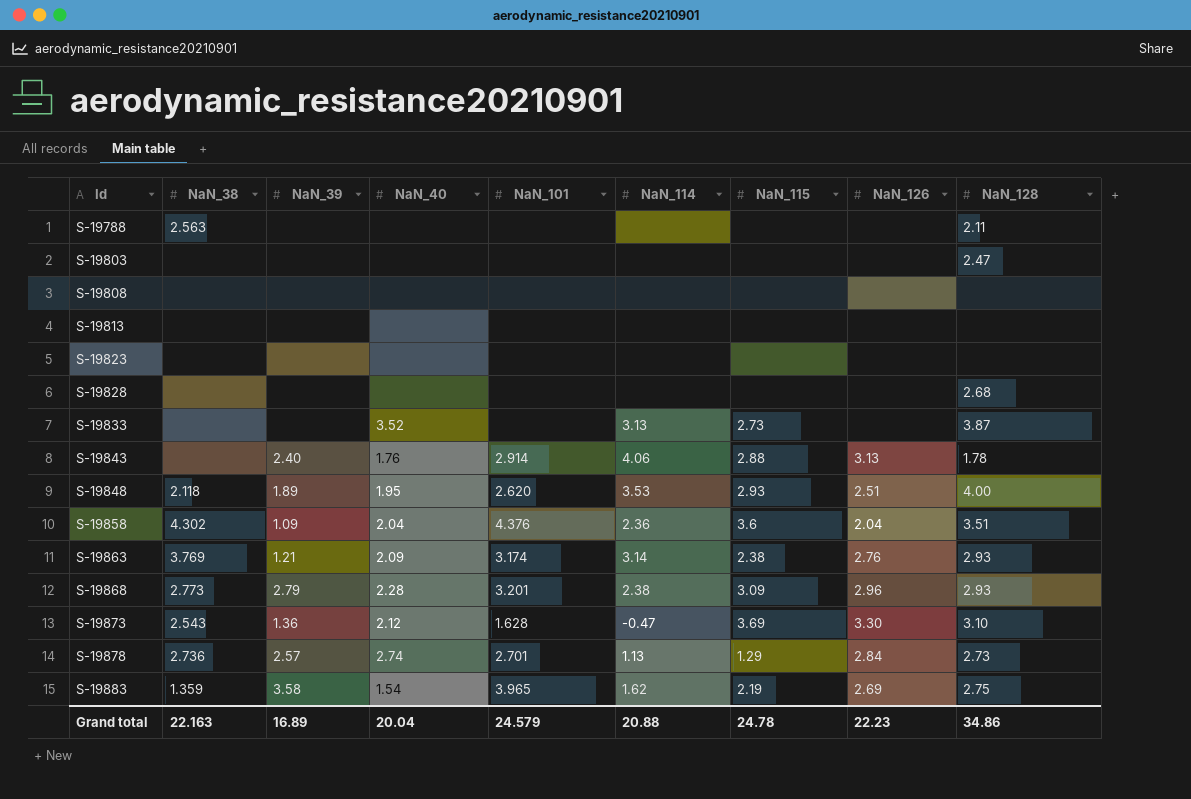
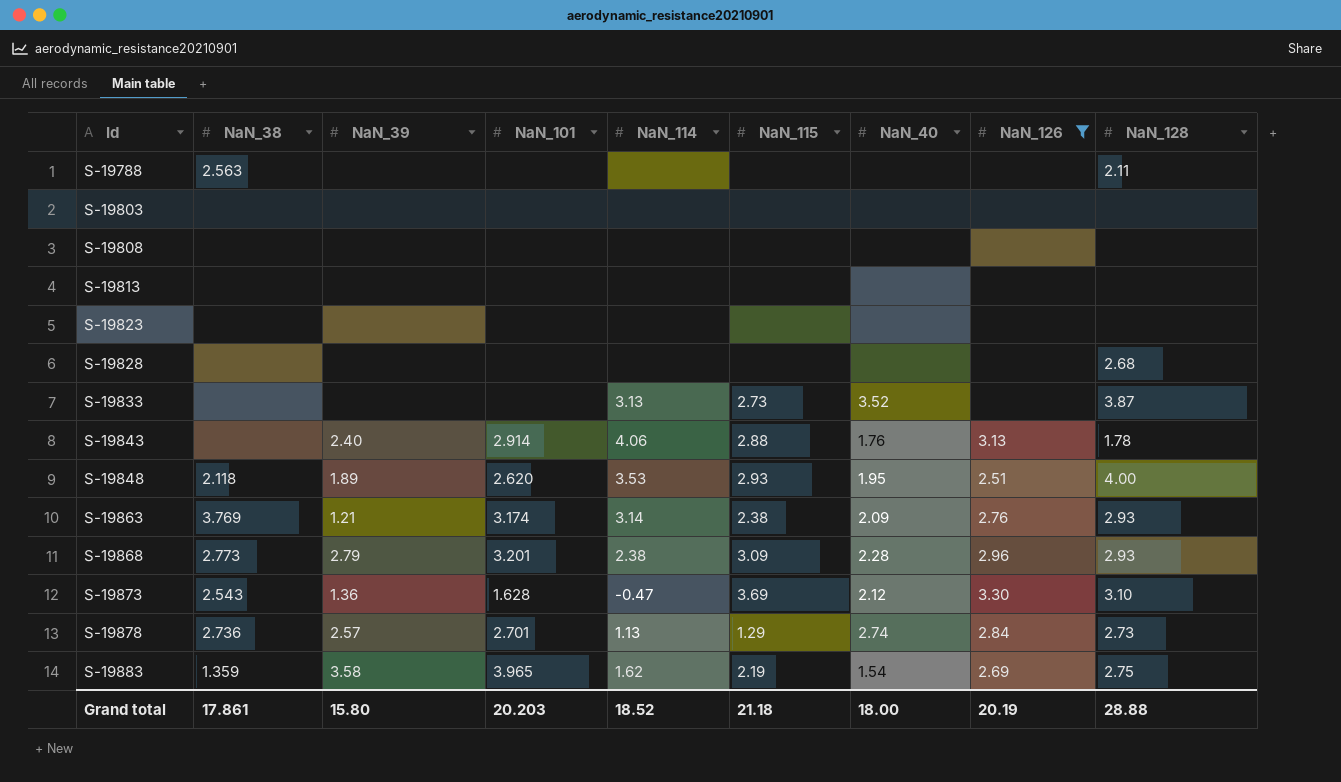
filter: none -> NaN_126 != 2.04
column NaN_40 | position: 4 -> 7
S-19803 | NaN_128: 2.47 -> none
Grand total | NaN_38: 22.163 -> 17.861
Grand total | NaN_39: 16.89 -> 15.80
Grand total | NaN_101: 24.579 -> 20.203
Grand total | NaN_114: 20.88 -> 18.52
Grand total | NaN_115: 24.78 -> 21.18
Grand total | NaN_40: 20.04 -> 18.00
Grand total | NaN_126: 22.23 -> 20.19
Grand total | NaN_128: 34.86 -> 28.88

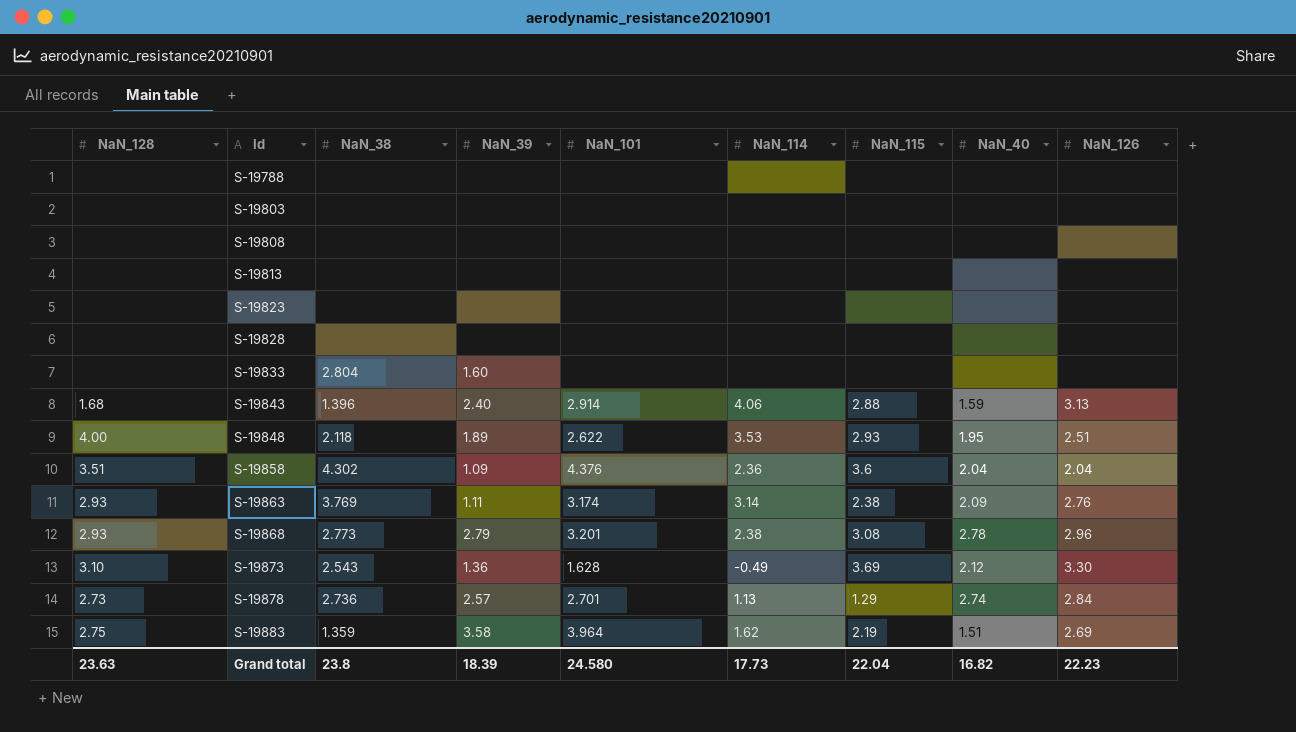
filter: NaN_126 != 2.04 -> none
column NaN_128 | position: 9 -> 1
S-19788 | NaN_128: 2.11 -> none
S-19788 | NaN_38: 2.563 -> none
S-19828 | NaN_128: 2.68 -> none
S-19833 | NaN_128: 3.87 -> none
S-19833 | NaN_38: none -> 2.804
S-19833 | NaN_39: none -> 1.60
S-19833 | NaN_114: 3.13 -> none
S-19833 | NaN_115: 2.73 -> none
S-19833 | NaN_40: 3.52 -> none
S-19843 | NaN_128: 1.78 -> 1.68
S-19843 | NaN_38: none -> 1.396
S-19843 | NaN_40: 1.76 -> 1.59
S-19848 | NaN_101: 2.620 -> 2.622
S-19863 | NaN_39: 1.21 -> 1.11
S-19868 | NaN_115: 3.09 -> 3.08
S-19868 | NaN_40: 2.28 -> 2.78
S-19873 | NaN_114: -0.47 -> -0.49
S-19883 | NaN_101: 3.965 -> 3.964
S-19883 | NaN_40: 1.54 -> 1.51
Grand total | NaN_128: 28.88 -> 23.63
Grand total | NaN_38: 17.861 -> 23.8
Grand total | NaN_39: 15.80 -> 18.39
Grand total | NaN_101: 20.203 -> 24.580
Grand total | NaN_114: 18.52 -> 17.73
Grand total | NaN_115: 21.18 -> 22.04
Grand total | NaN_40: 18.00 -> 16.82
Grand total | NaN_126: 20.19 -> 22.23

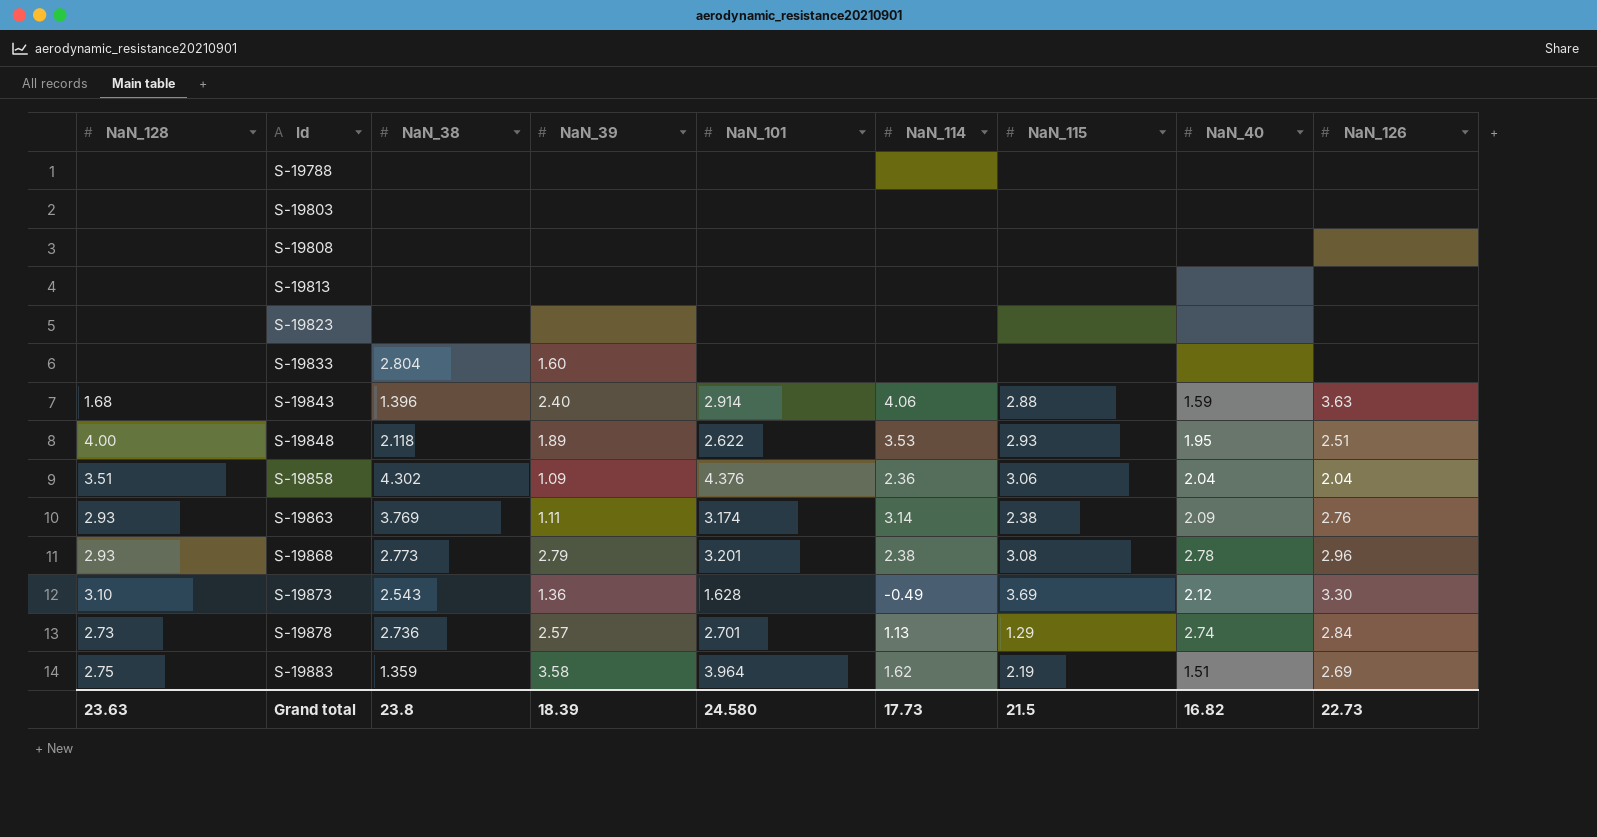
row S-19828: none | none | none | none | none | none | none | none -> none
S-19843 | NaN_126: 3.13 -> 3.63
S-19858 | NaN_115: 3.6 -> 3.06
Grand total | NaN_115: 22.04 -> 21.5
Grand total | NaN_126: 22.23 -> 22.73

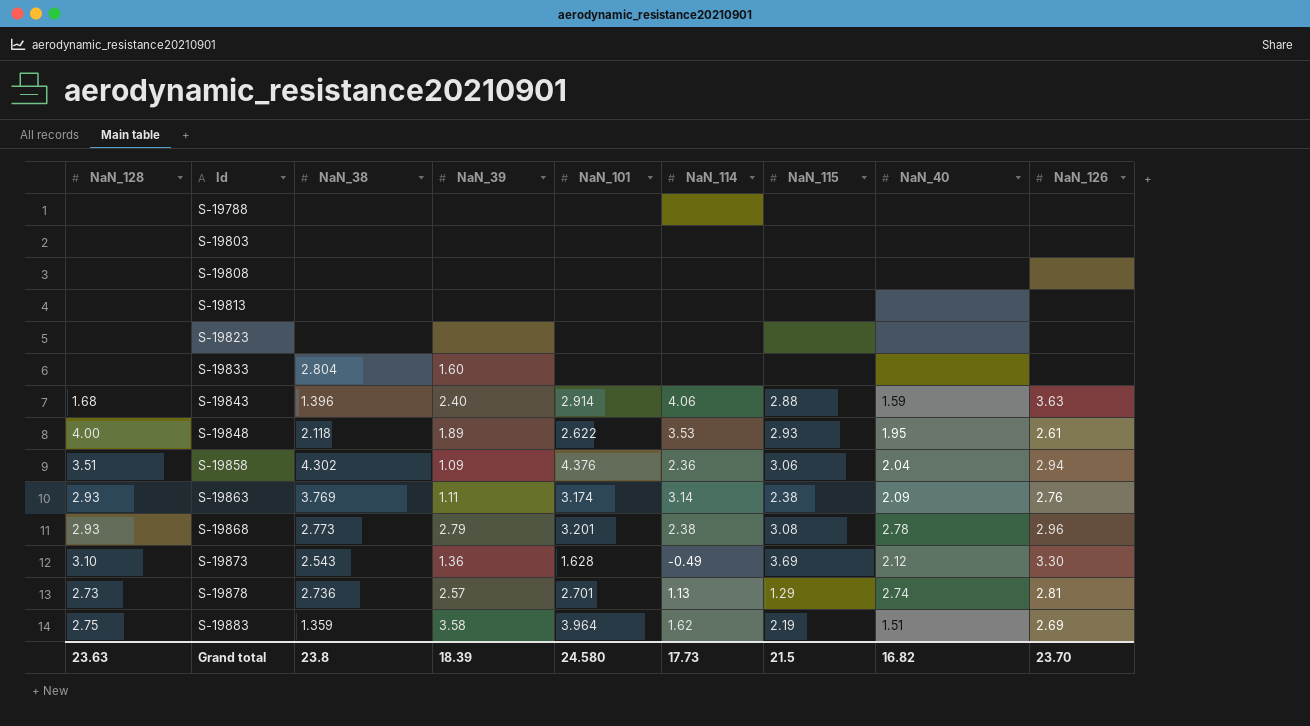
S-19848 | NaN_126: 2.51 -> 2.61
S-19858 | NaN_126: 2.04 -> 2.94
S-19878 | NaN_126: 2.84 -> 2.81
Grand total | NaN_126: 22.73 -> 23.70

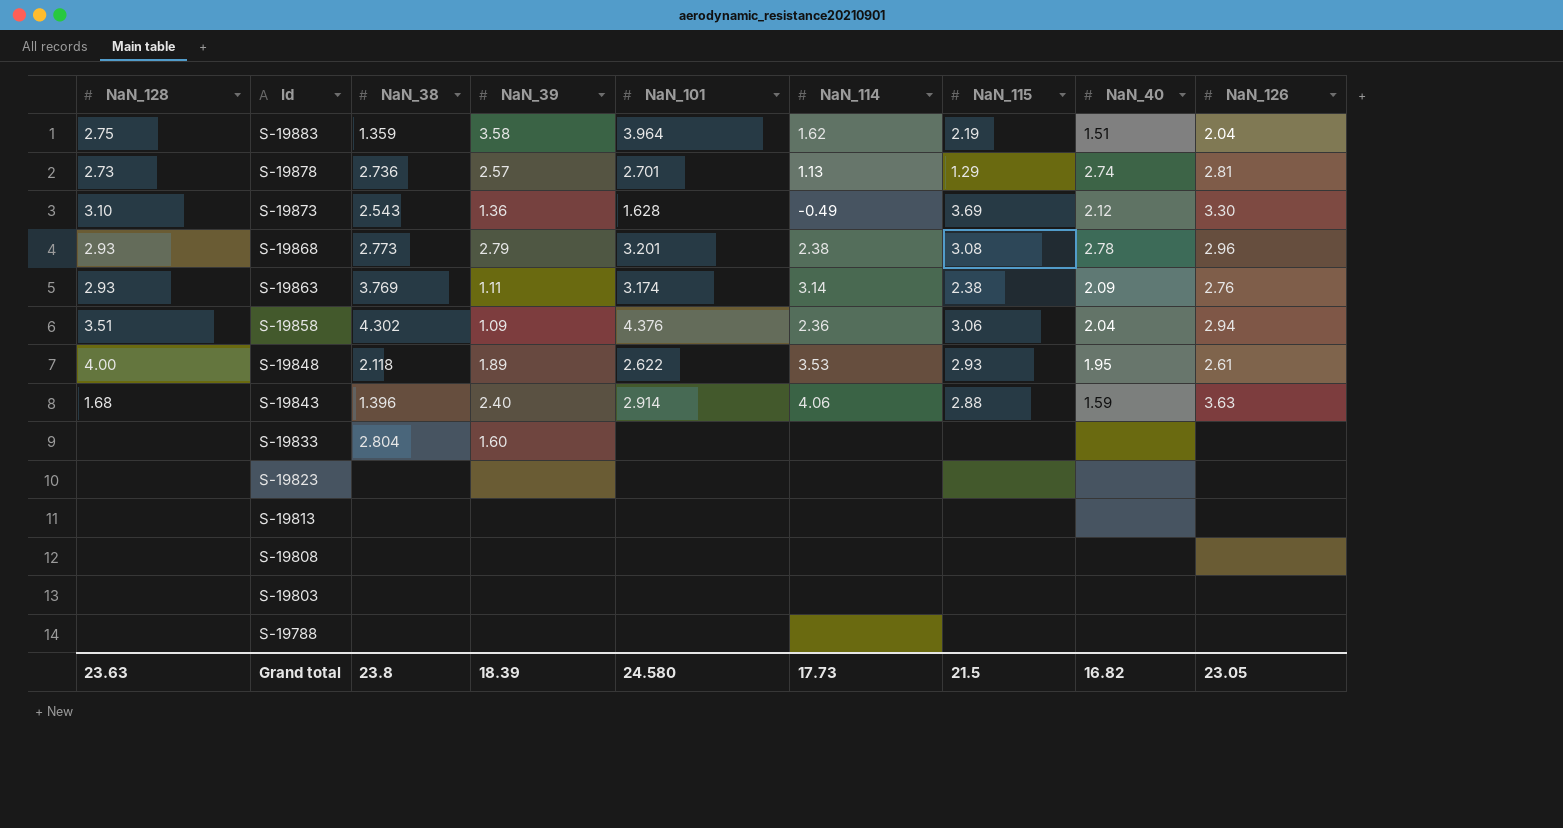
row order: Id ascending -> Id descending
S-19883 | NaN_126: 2.69 -> 2.04
Grand total | NaN_126: 23.70 -> 23.05

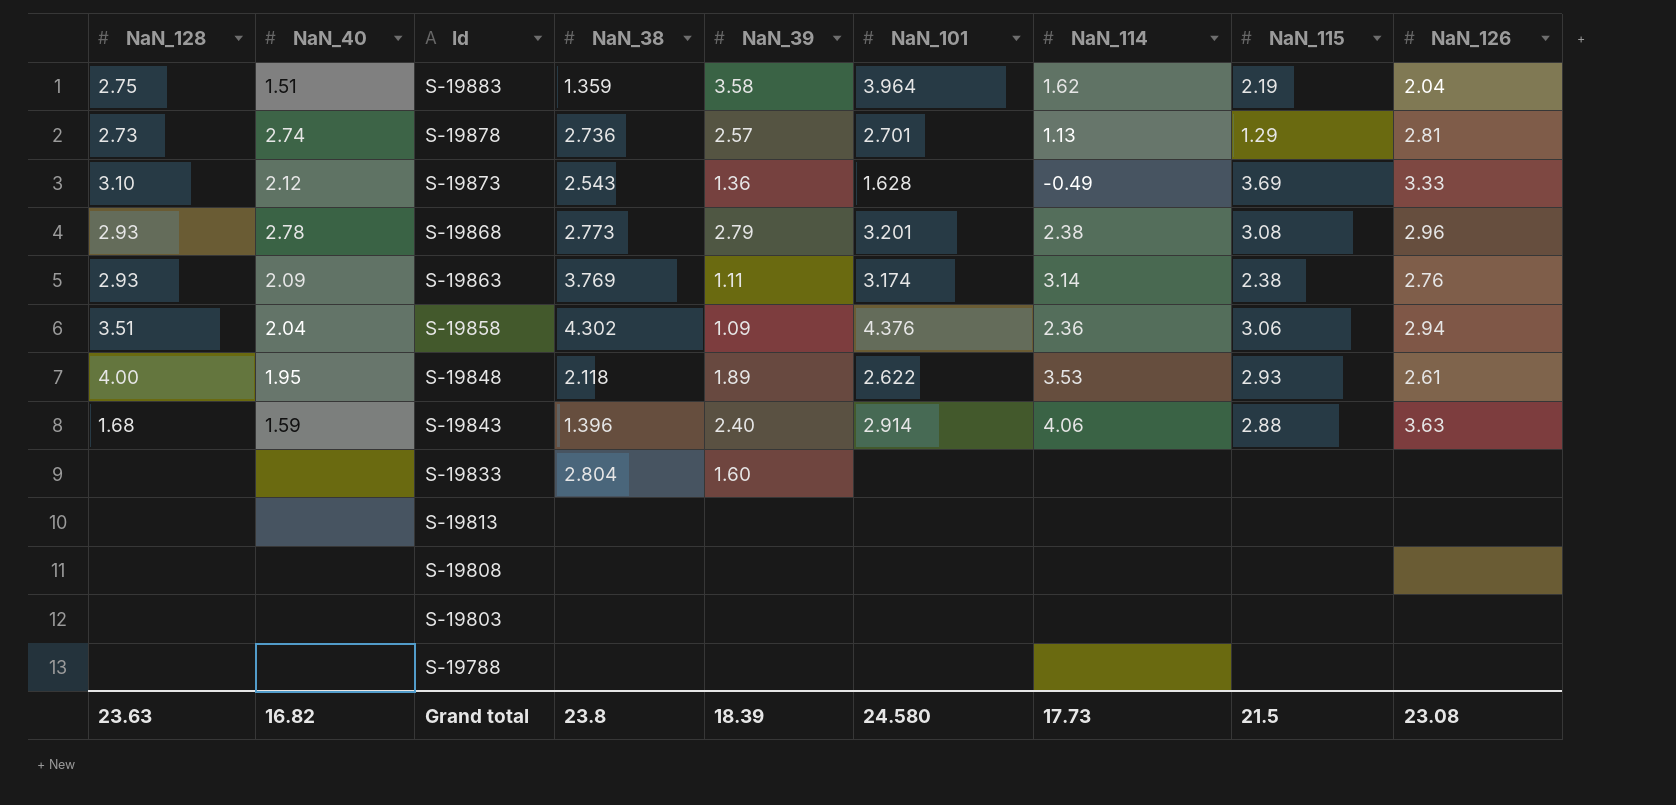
column NaN_40 | position: 8 -> 2
row S-19823: none | none | none | none | none | none | none | none -> none
S-19873 | NaN_126: 3.30 -> 3.33
Grand total | NaN_126: 23.05 -> 23.08

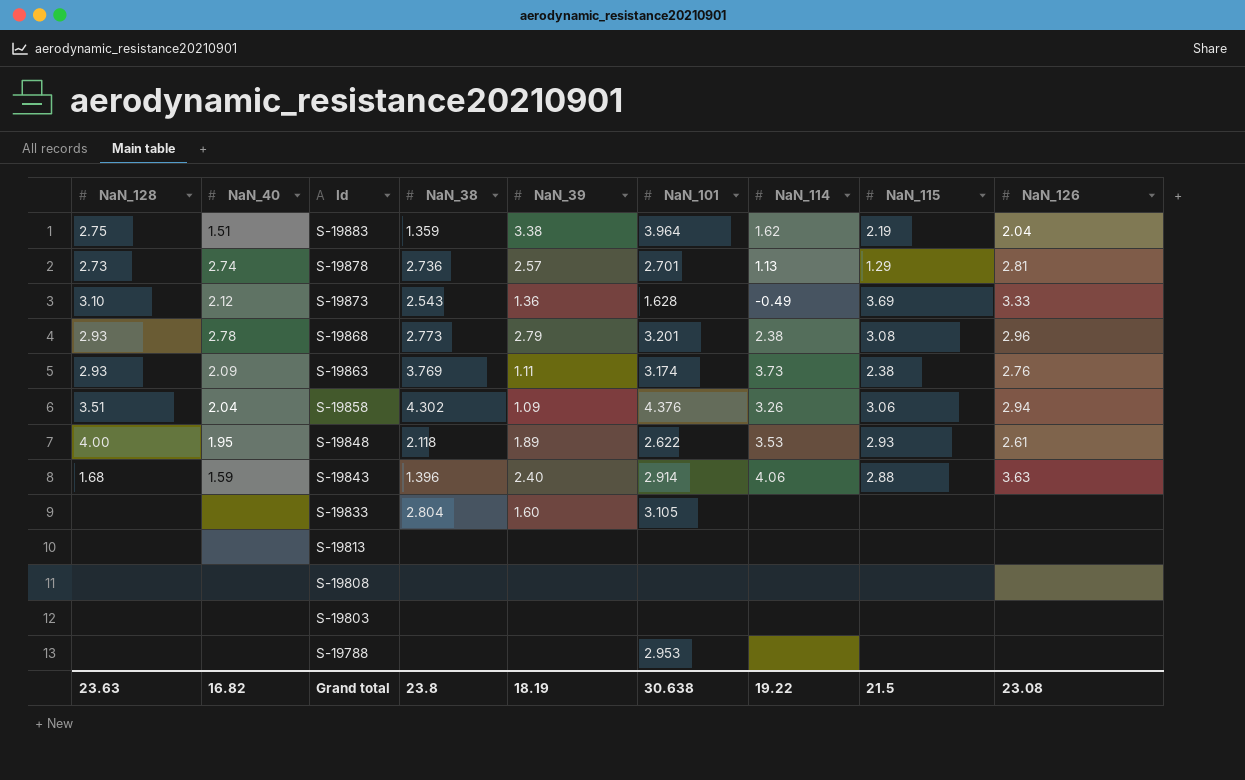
S-19883 | NaN_39: 3.58 -> 3.38
S-19863 | NaN_114: 3.14 -> 3.73
S-19858 | NaN_114: 2.36 -> 3.26
S-19833 | NaN_101: none -> 3.105
S-19788 | NaN_101: none -> 2.953
Grand total | NaN_39: 18.39 -> 18.19
Grand total | NaN_101: 24.580 -> 30.638
Grand total | NaN_114: 17.73 -> 19.22

